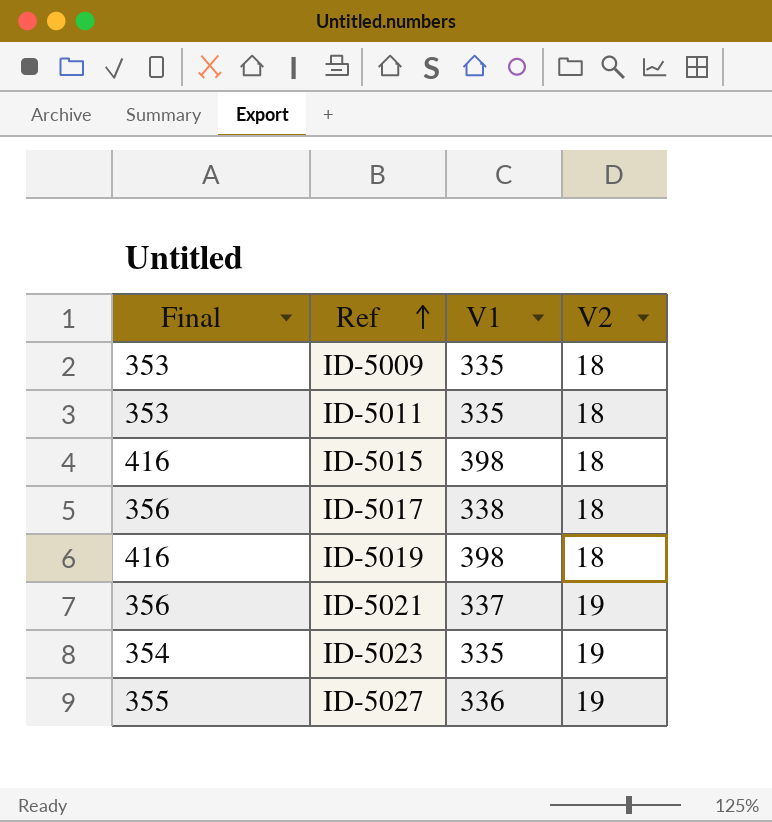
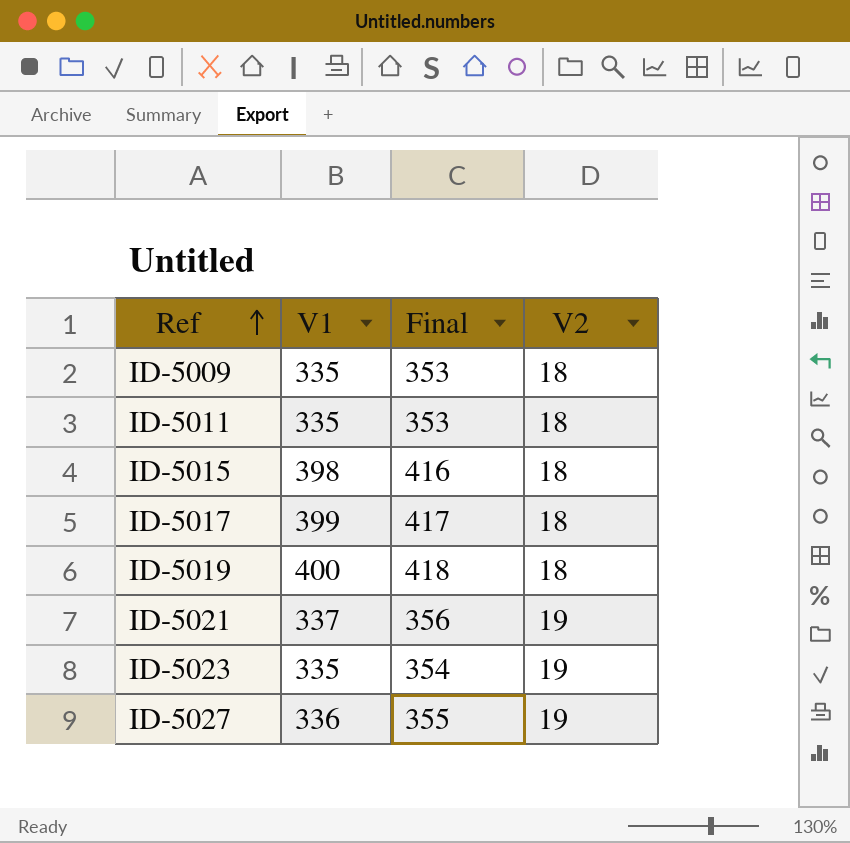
column Final | position: 1 -> 3
ID-5017 | V1: 338 -> 399
ID-5017 | Final: 356 -> 417
ID-5019 | V1: 398 -> 400
ID-5019 | Final: 416 -> 418

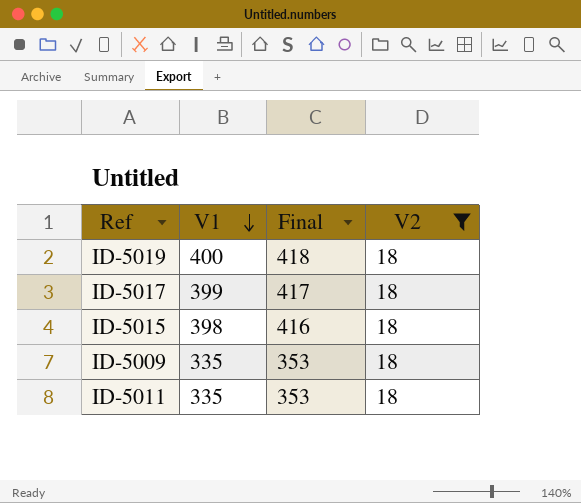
filter: none -> V2 = 18
row order: Ref ascending -> V1 descending

